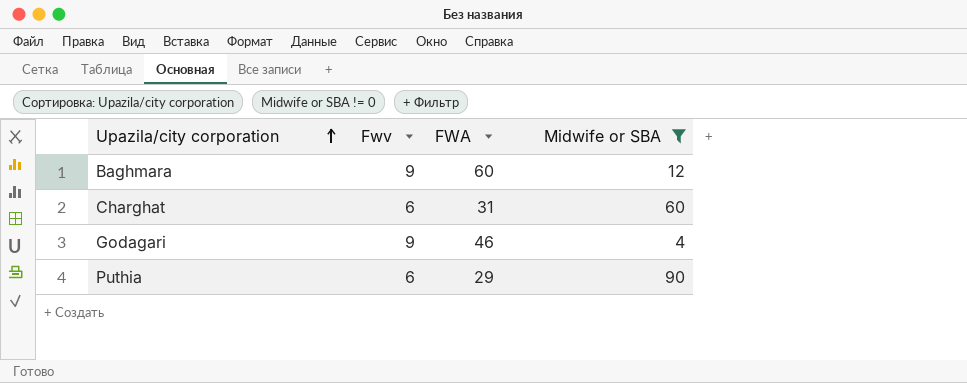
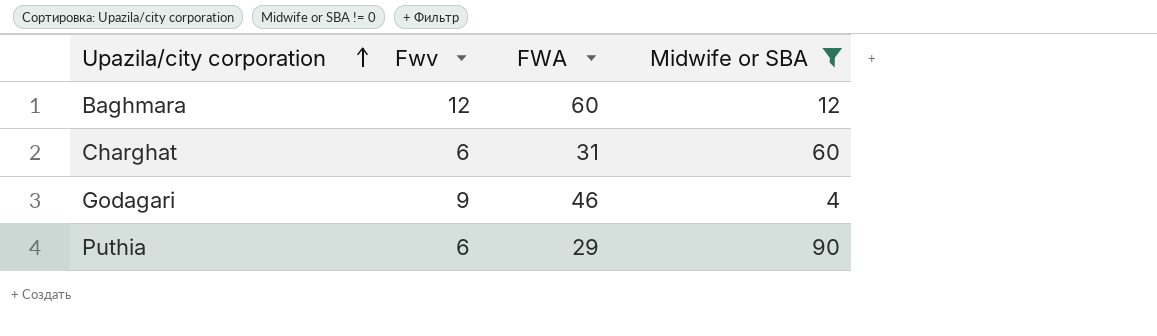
Baghmara | Fwv: 9 -> 12

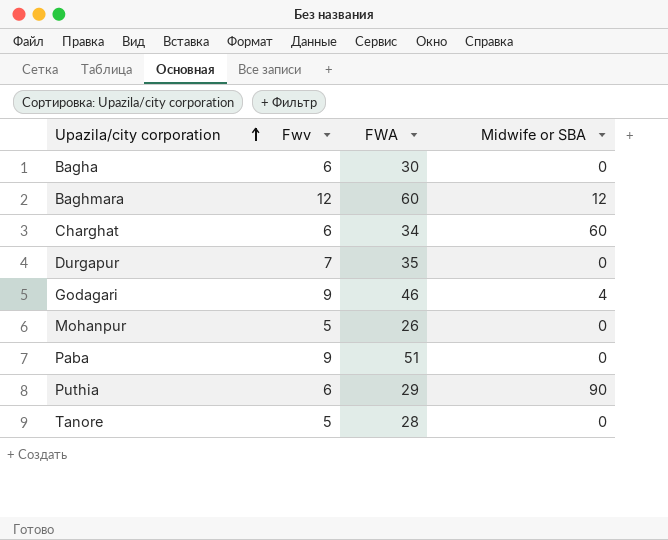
filter: Midwife or SBA != 0 -> none
Charghat | FWA: 31 -> 34

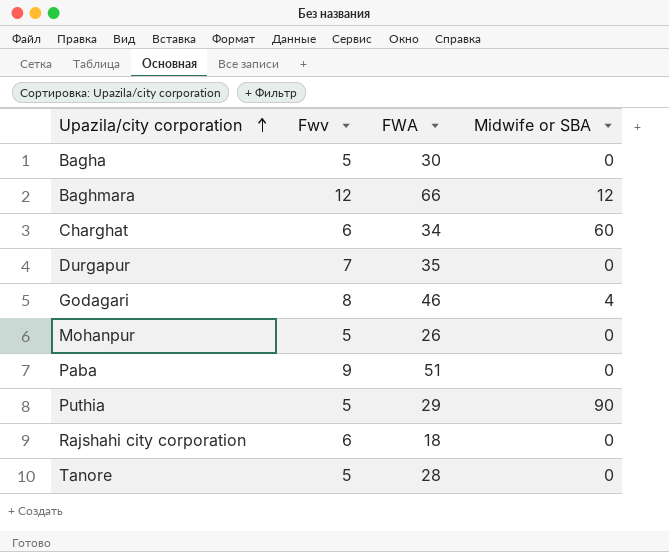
Bagha | Fwv: 6 -> 5
Baghmara | FWA: 60 -> 66
Godagari | Fwv: 9 -> 8
Puthia | Fwv: 6 -> 5
row Rajshahi city corporation: none -> 6 | 18 | 0

